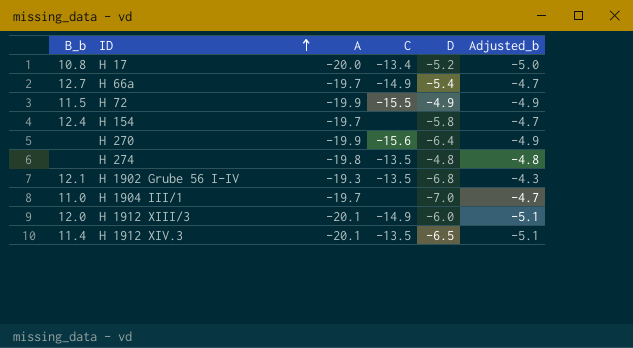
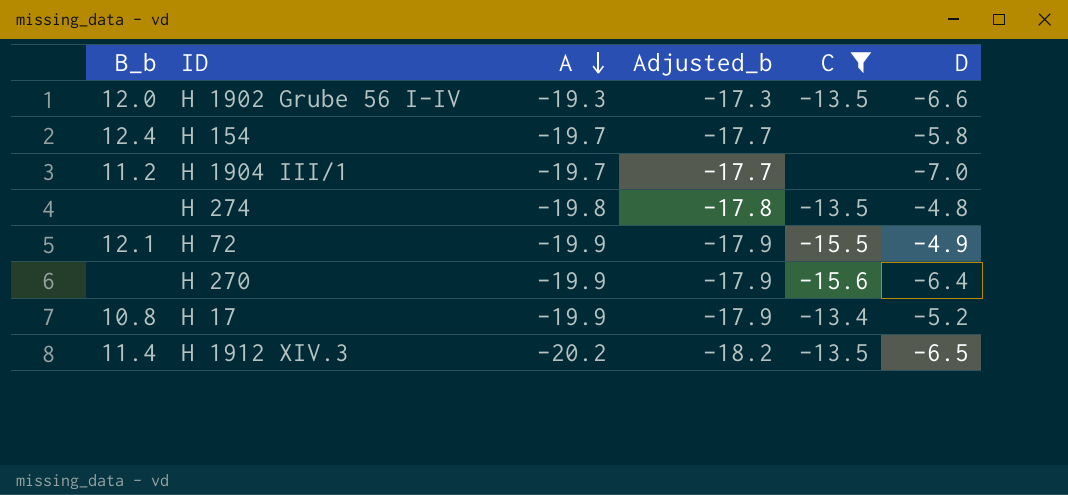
filter: none -> C != -14.9
row order: ID ascending -> A descending
column Adjusted_b | formula: [A] + 15 -> [A] + 2
column Adjusted_b | position: 6 -> 4
H 1902 Grube 56 I-IV | B_b: 12.1 -> 12.0
H 1902 Grube 56 I-IV | D: -6.8 -> -6.6
H 1904 III/1 | B_b: 11.0 -> 11.2
H 72 | B_b: 11.5 -> 12.1
H 17 | A: -20.0 -> -19.9
H 1912 XIV.3 | A: -20.1 -> -20.2

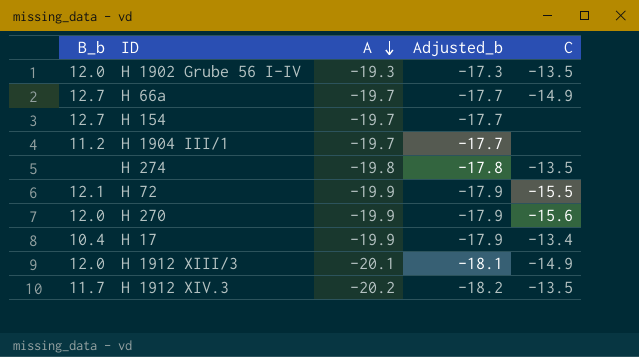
filter: C != -14.9 -> none
column D | position: 6 -> none
H 154 | B_b: 12.4 -> 12.7
H 270 | B_b: none -> 12.0
H 17 | B_b: 10.8 -> 10.4
H 1912 XIV.3 | B_b: 11.4 -> 11.7

